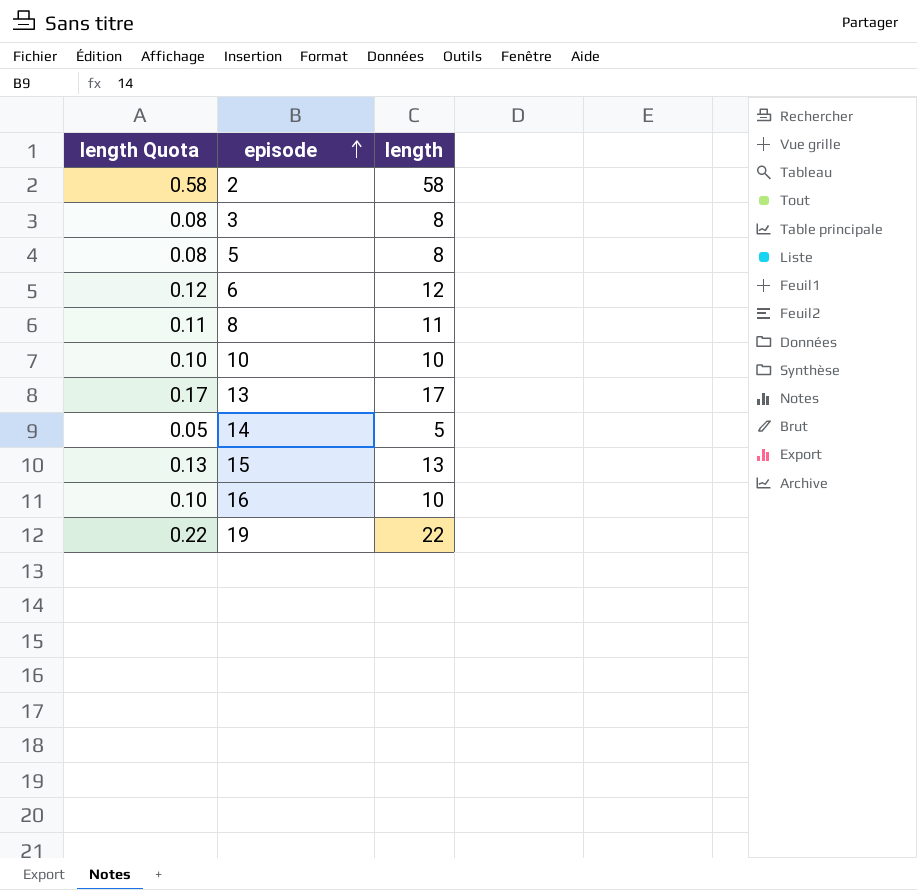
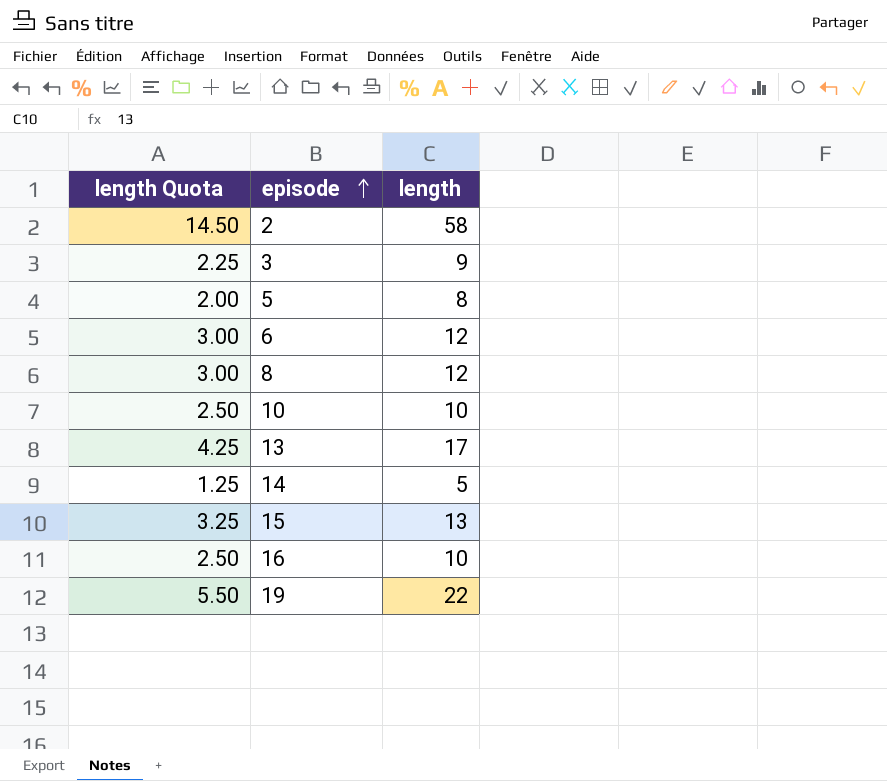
column length Quota | formula: [length] * 0.01 -> [length] * 0.25
3 | length: 8 -> 9
8 | length: 11 -> 12

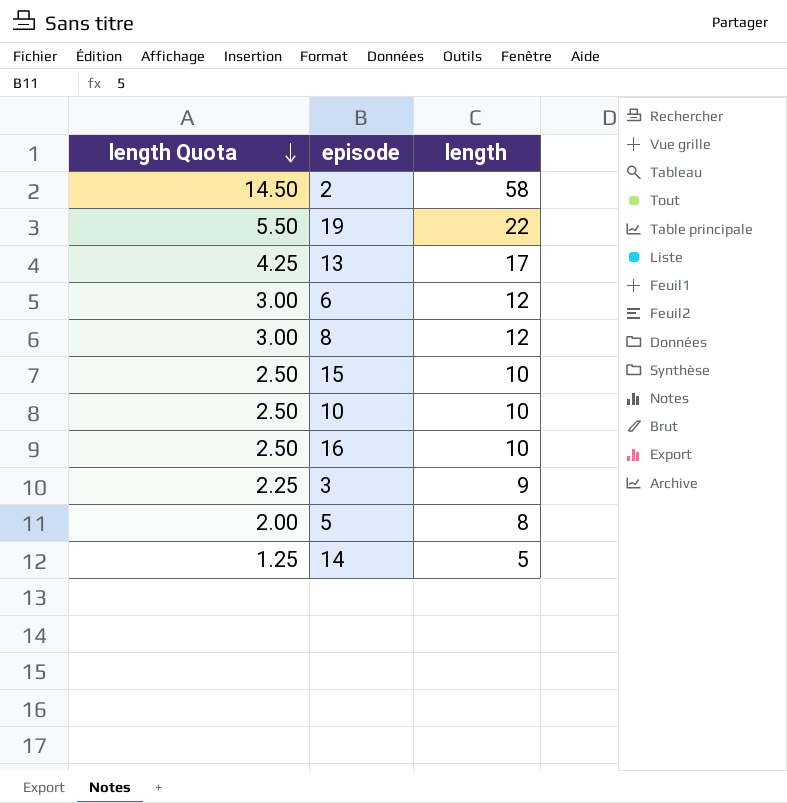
row order: episode ascending -> length Quota descending
15 | length Quota: 3.25 -> 2.50
15 | length: 13 -> 10

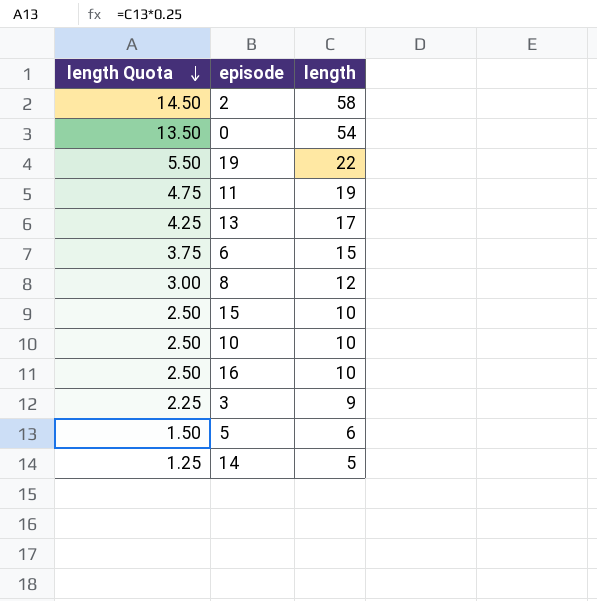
row 0: none -> 13.50 | 54
row 11: none -> 4.75 | 19
6 | length Quota: 3.00 -> 3.75
6 | length: 12 -> 15
5 | length Quota: 2.00 -> 1.50
5 | length: 8 -> 6

